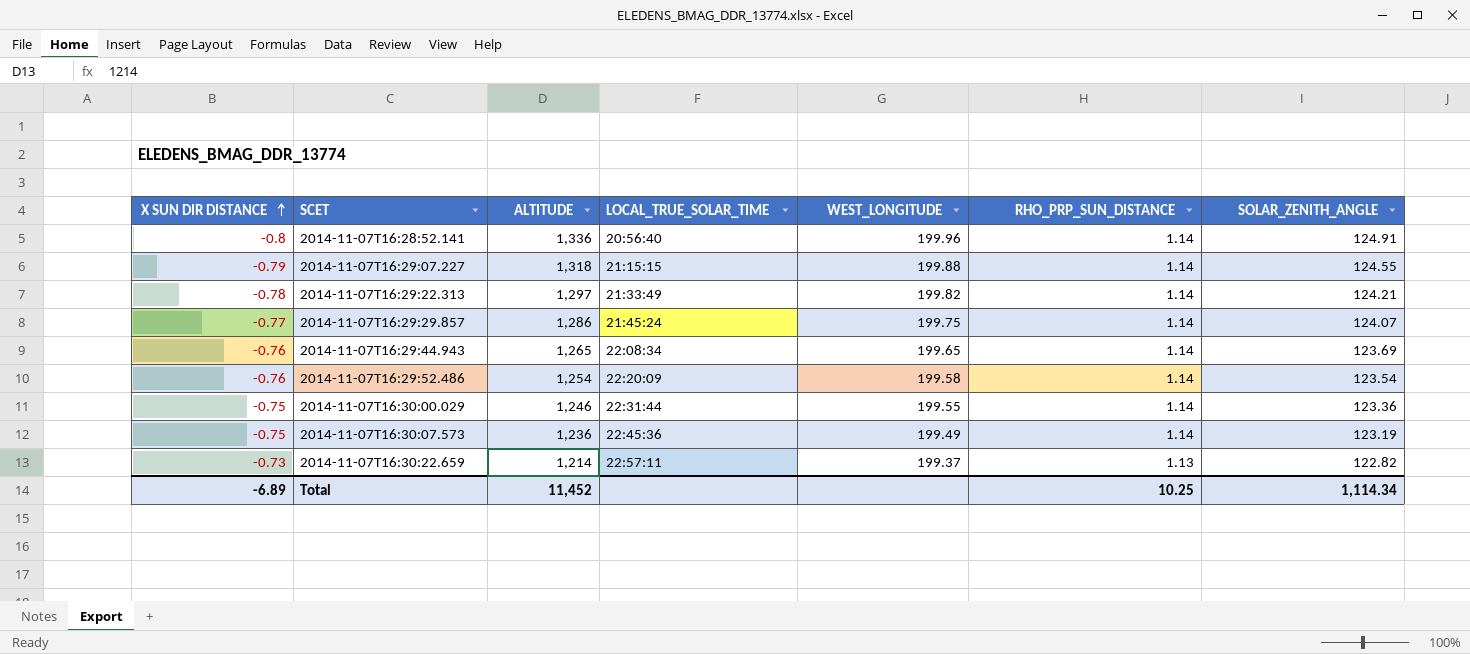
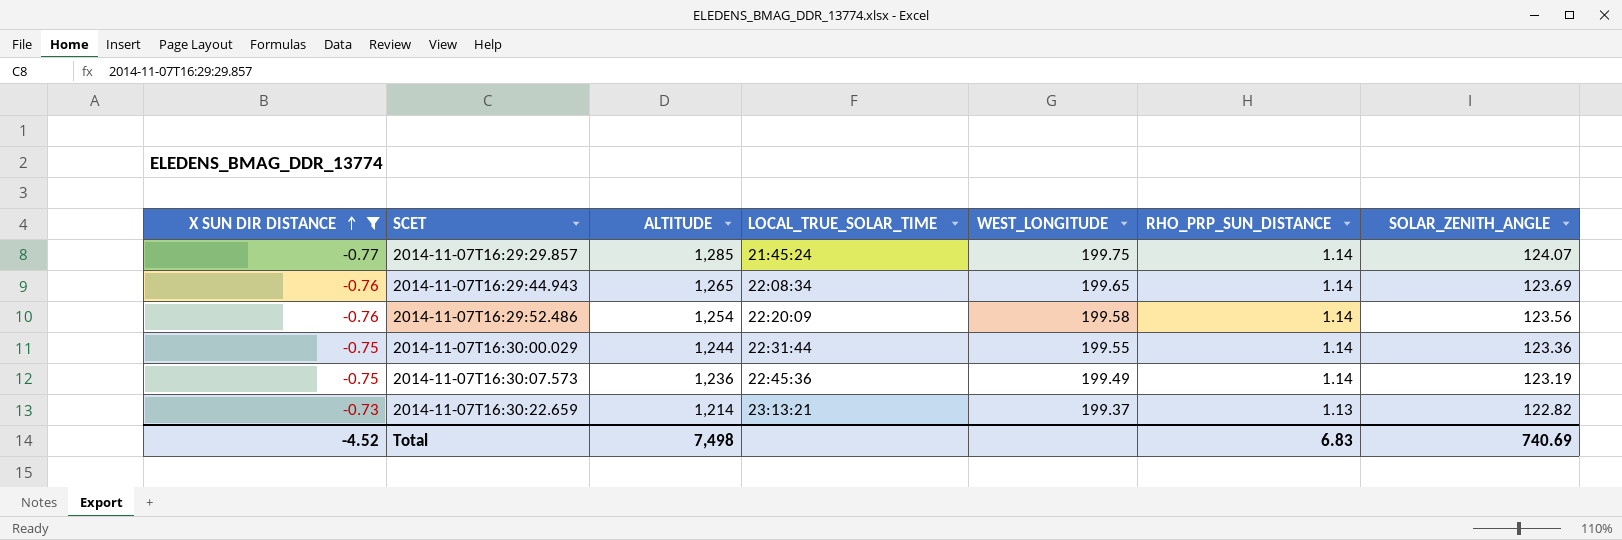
filter: none -> X SUN DIR DISTANCE >= -0.77
2014-11-07T16:29:29.857 | ALTITUDE: 1,286 -> 1,285
2014-11-07T16:29:52.486 | SOLAR_ZENITH_ANGLE: 123.54 -> 123.56
2014-11-07T16:30:00.029 | ALTITUDE: 1,246 -> 1,244
2014-11-07T16:30:22.659 | LOCAL_TRUE_SOLAR_TIME: 22:57:11 -> 23:13:21
Total | X SUN DIR DISTANCE: -6.89 -> -4.52
Total | ALTITUDE: 11,452 -> 7,498
Total | RHO_PRP_SUN_DISTANCE: 10.25 -> 6.83
Total | SOLAR_ZENITH_ANGLE: 1,114.34 -> 740.69

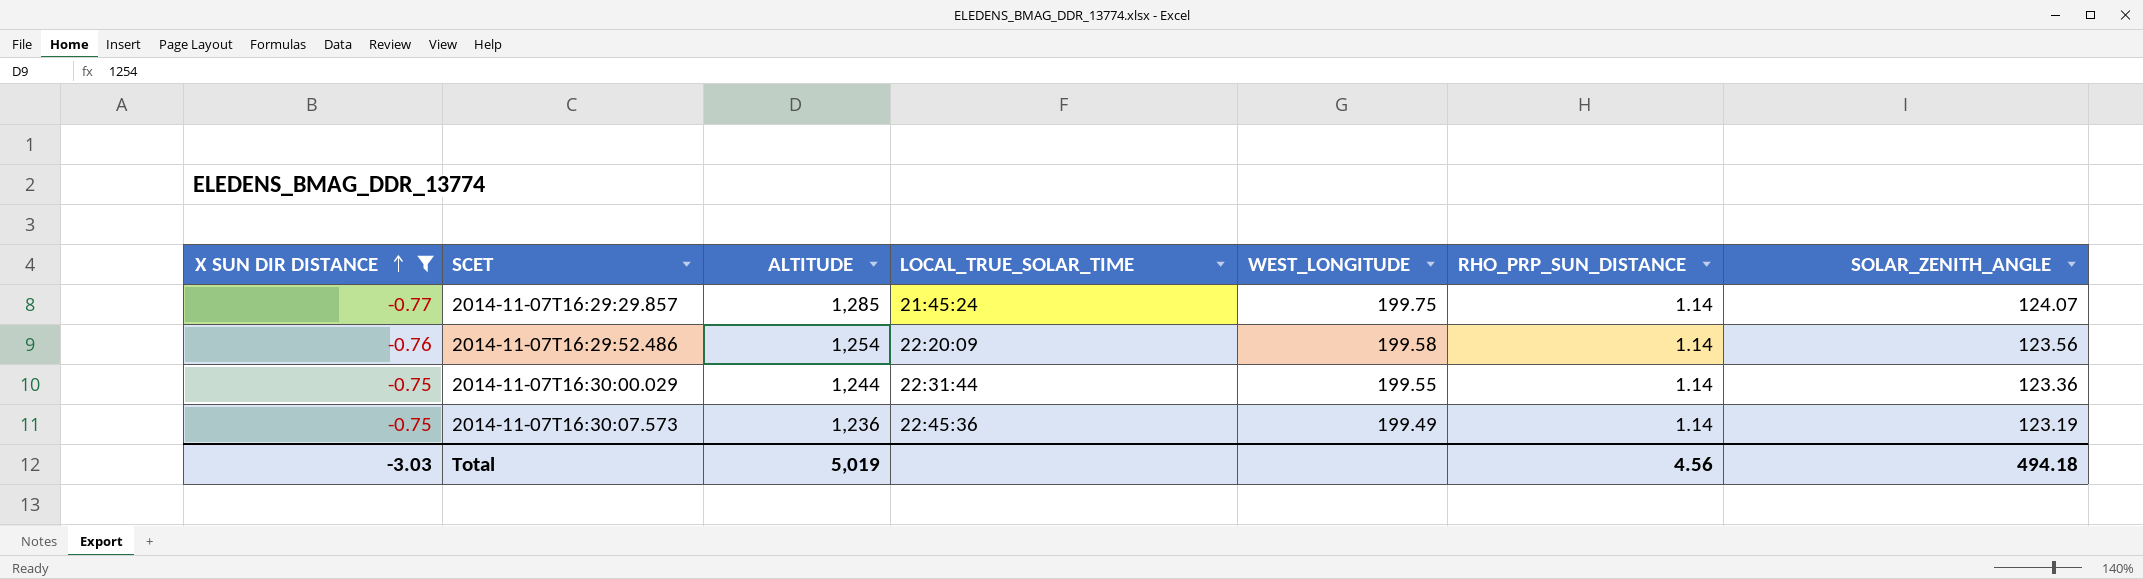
row 2014-11-07T16:29:44.943: -0.76 | 1,265 | 22:08:34 | 199.65 | 1.14 | 123.69 -> none
row 2014-11-07T16:30:22.659: -0.73 | 1,214 | 23:13:21 | 199.37 | 1.13 | 122.82 -> none
Total | X SUN DIR DISTANCE: -4.52 -> -3.03
Total | ALTITUDE: 7,498 -> 5,019
Total | RHO_PRP_SUN_DISTANCE: 6.83 -> 4.56
Total | SOLAR_ZENITH_ANGLE: 740.69 -> 494.18

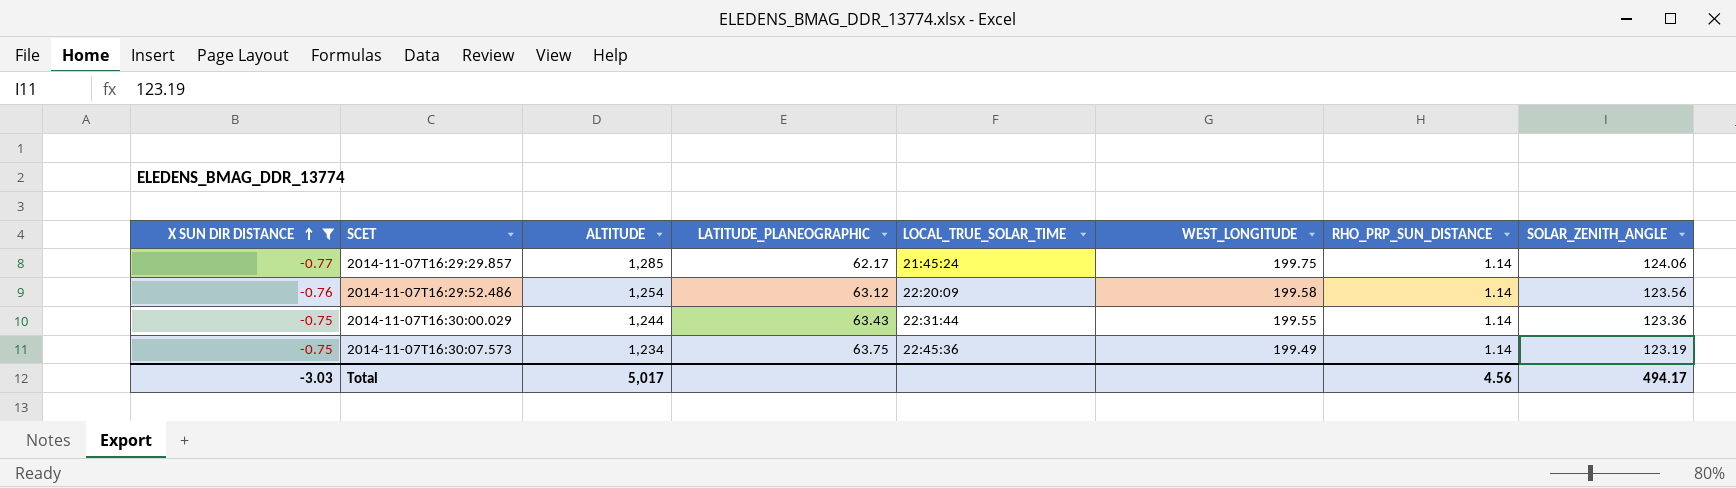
column LATITUDE_PLANEOGRAPHIC | position: none -> 4
2014-11-07T16:29:29.857 | SOLAR_ZENITH_ANGLE: 124.07 -> 124.06
2014-11-07T16:30:07.573 | ALTITUDE: 1,236 -> 1,234
Total | ALTITUDE: 5,019 -> 5,017
Total | SOLAR_ZENITH_ANGLE: 494.18 -> 494.17

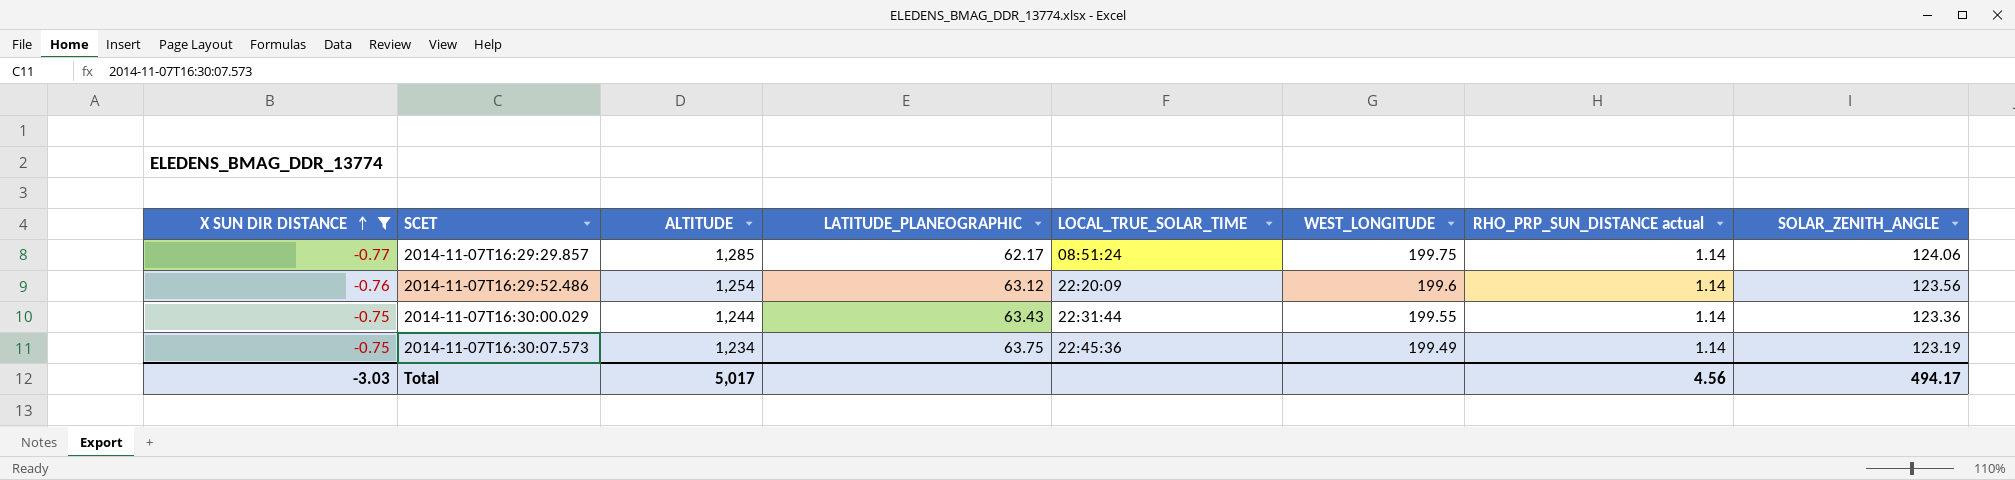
column name: RHO_PRP_SUN_DISTANCE -> RHO_PRP_SUN_DISTANCE actual
2014-11-07T16:29:29.857 | LOCAL_TRUE_SOLAR_TIME: 21:45:24 -> 08:51:24
2014-11-07T16:29:52.486 | WEST_LONGITUDE: 199.58 -> 199.6

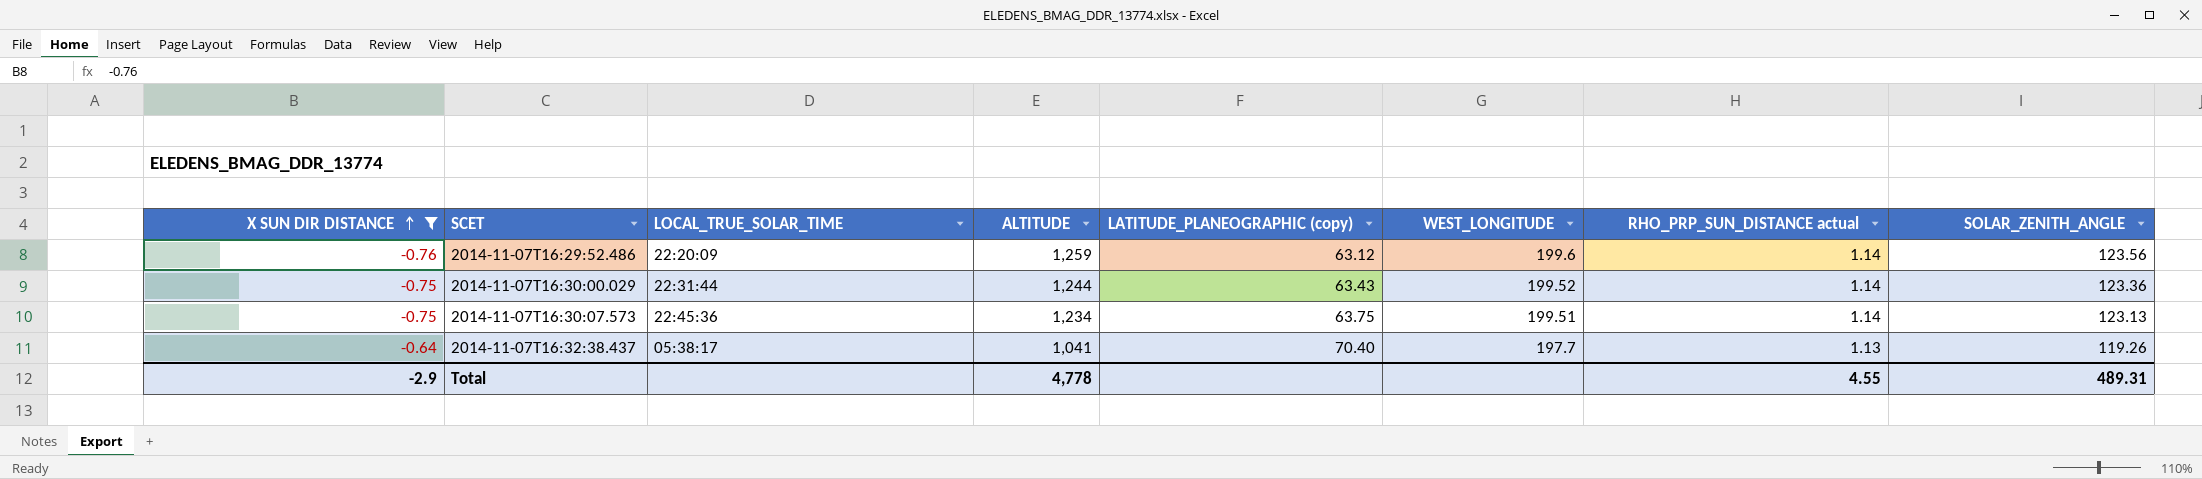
column LOCAL_TRUE_SOLAR_TIME | position: 5 -> 3
column name: LATITUDE_PLANEOGRAPHIC -> LATITUDE_PLANEOGRAPHIC (copy)
row 2014-11-07T16:29:29.857: -0.77 | 1,285 | 62.17 | 08:51:24 | 199.75 | 1.14 | 124.06 -> none
2014-11-07T16:29:52.486 | ALTITUDE: 1,254 -> 1,259
2014-11-07T16:30:00.029 | WEST_LONGITUDE: 199.55 -> 199.52
2014-11-07T16:30:07.573 | WEST_LONGITUDE: 199.49 -> 199.51
2014-11-07T16:30:07.573 | SOLAR_ZENITH_ANGLE: 123.19 -> 123.13
row 2014-11-07T16:32:38.437: none -> -0.64 | 05:38:17 | 1,041 | 70.40 | 197.7 | 1.13 | 119.26
Total | X SUN DIR DISTANCE: -3.03 -> -2.9
Total | ALTITUDE: 5,017 -> 4,778
Total | RHO_PRP_SUN_DISTANCE actual: 4.56 -> 4.55
Total | SOLAR_ZENITH_ANGLE: 494.17 -> 489.31

